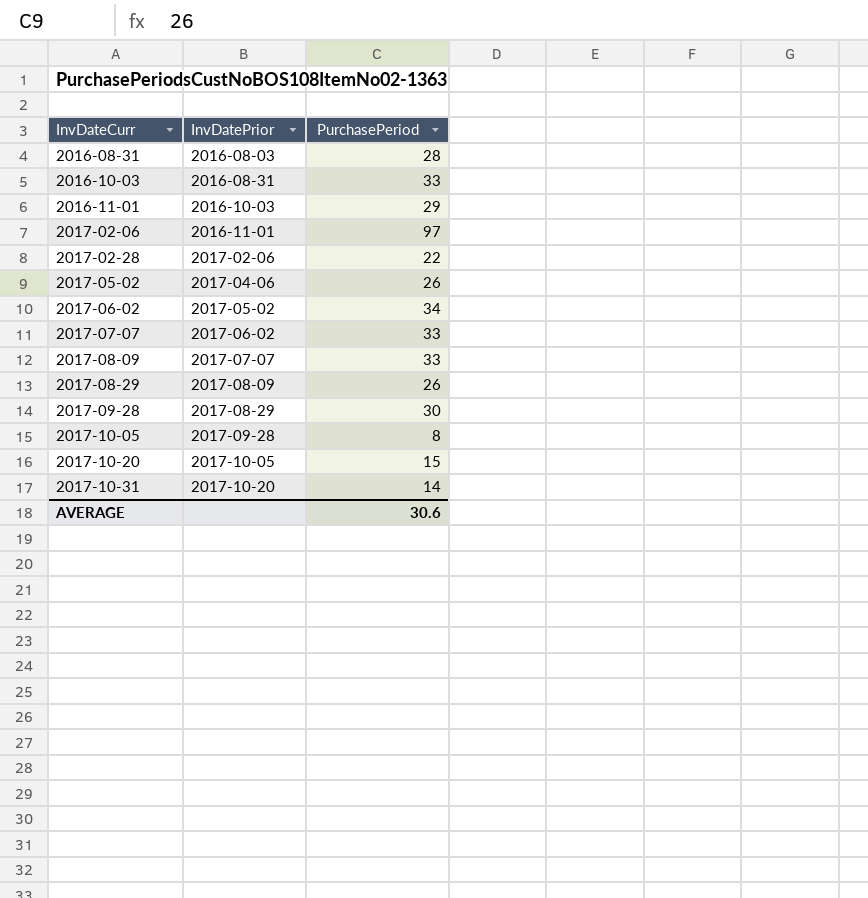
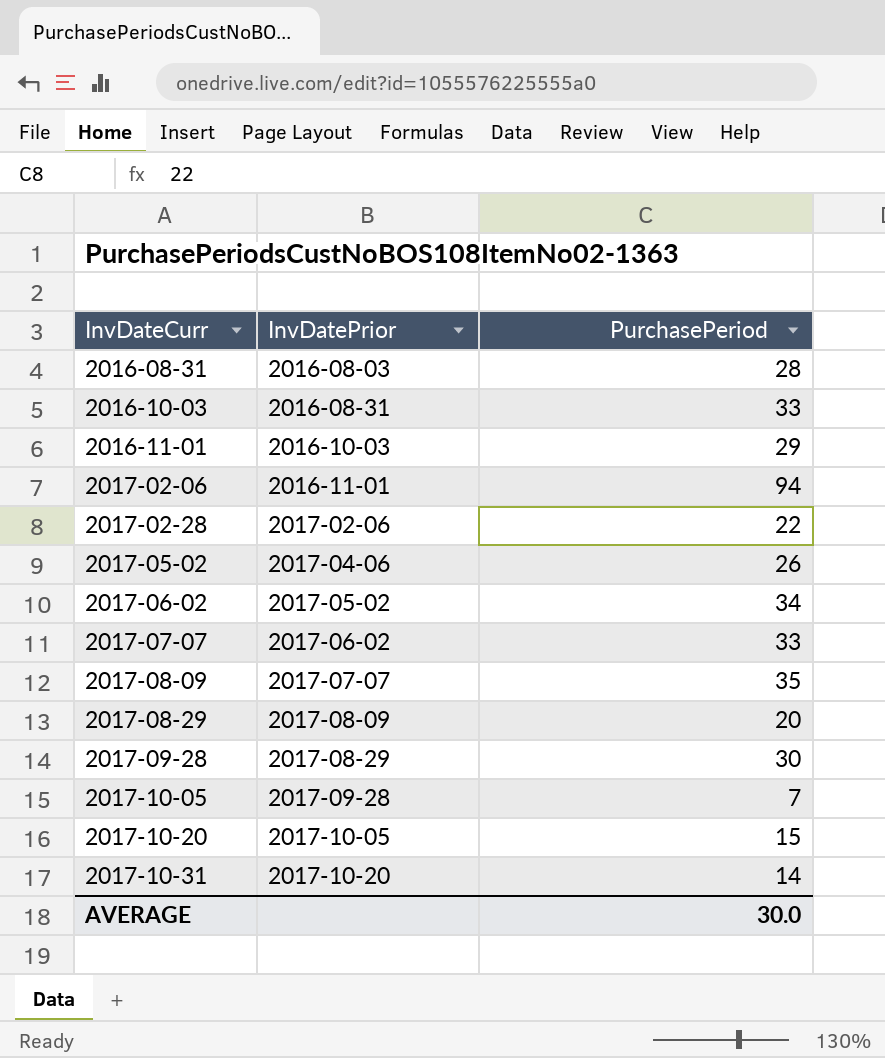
2017-02-06 | PurchasePeriod: 97 -> 94
2017-08-09 | PurchasePeriod: 33 -> 35
2017-08-29 | PurchasePeriod: 26 -> 20
2017-10-05 | PurchasePeriod: 8 -> 7
AVERAGE | PurchasePeriod: 30.6 -> 30.0

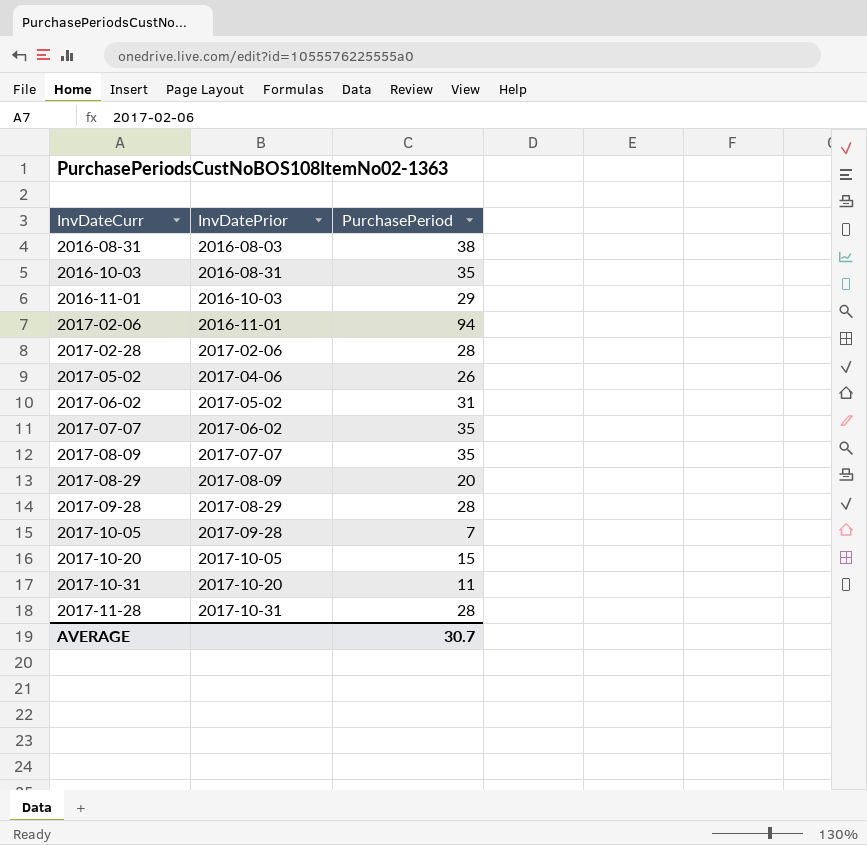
2016-08-31 | PurchasePeriod: 28 -> 38
2016-10-03 | PurchasePeriod: 33 -> 35
2017-02-28 | PurchasePeriod: 22 -> 28
2017-06-02 | PurchasePeriod: 34 -> 31
2017-07-07 | PurchasePeriod: 33 -> 35
2017-09-28 | PurchasePeriod: 30 -> 28
2017-10-31 | PurchasePeriod: 14 -> 11
row 2017-11-28: none -> 2017-10-31 | 28
AVERAGE | PurchasePeriod: 30.0 -> 30.7

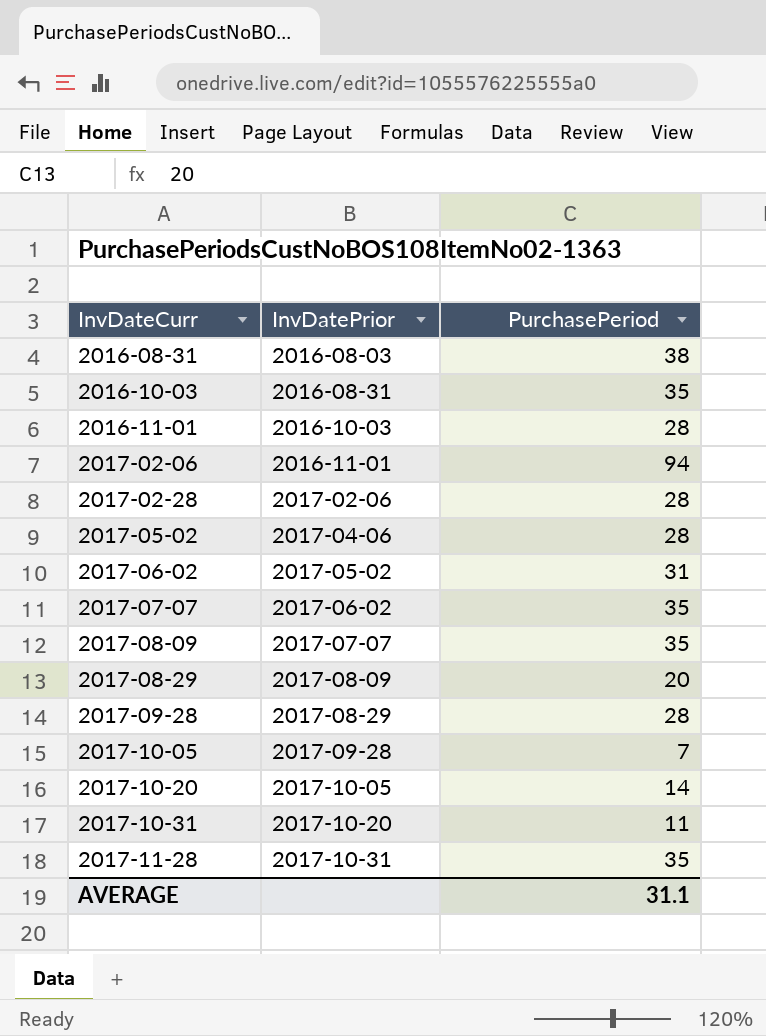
2016-11-01 | PurchasePeriod: 29 -> 28
2017-05-02 | PurchasePeriod: 26 -> 28
2017-10-20 | PurchasePeriod: 15 -> 14
2017-11-28 | PurchasePeriod: 28 -> 35
AVERAGE | PurchasePeriod: 30.7 -> 31.1

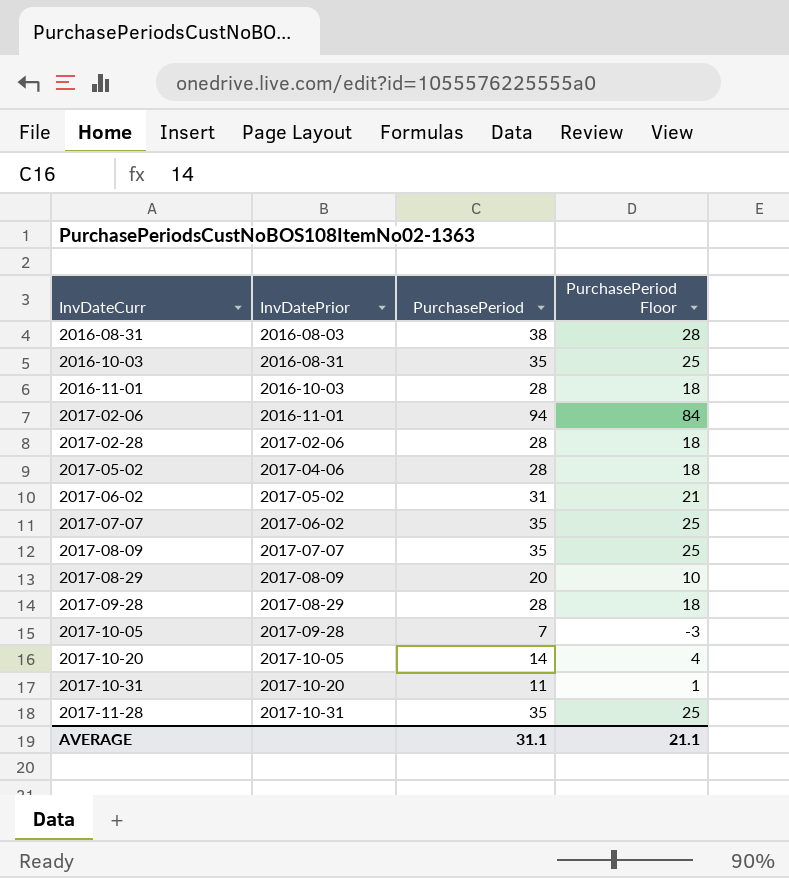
column PurchasePeriod Floor | formula: none -> [PurchasePeriod] - 10

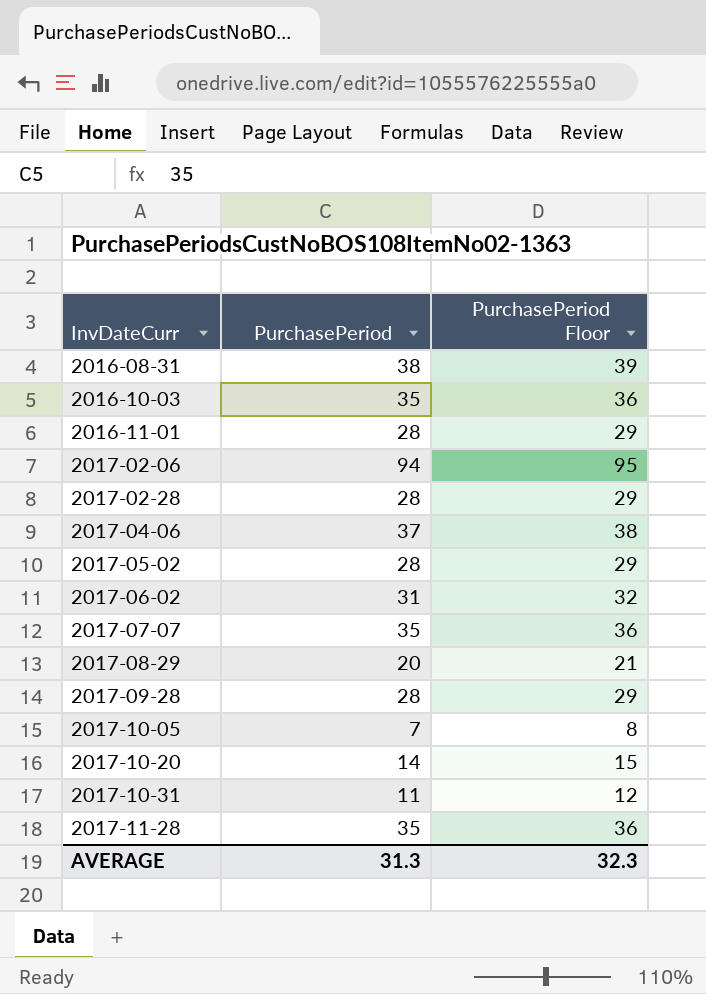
column InvDatePrior | position: 2 -> none
column PurchasePeriod Floor | formula: [PurchasePeriod] - 10 -> [PurchasePeriod] + 1
row 2017-08-09: 2017-07-07 | 35 | 25 -> none
row 2017-04-06: none -> 37 | 38
AVERAGE | PurchasePeriod: 31.1 -> 31.3
AVERAGE | PurchasePeriod Floor: 21.1 -> 32.3

